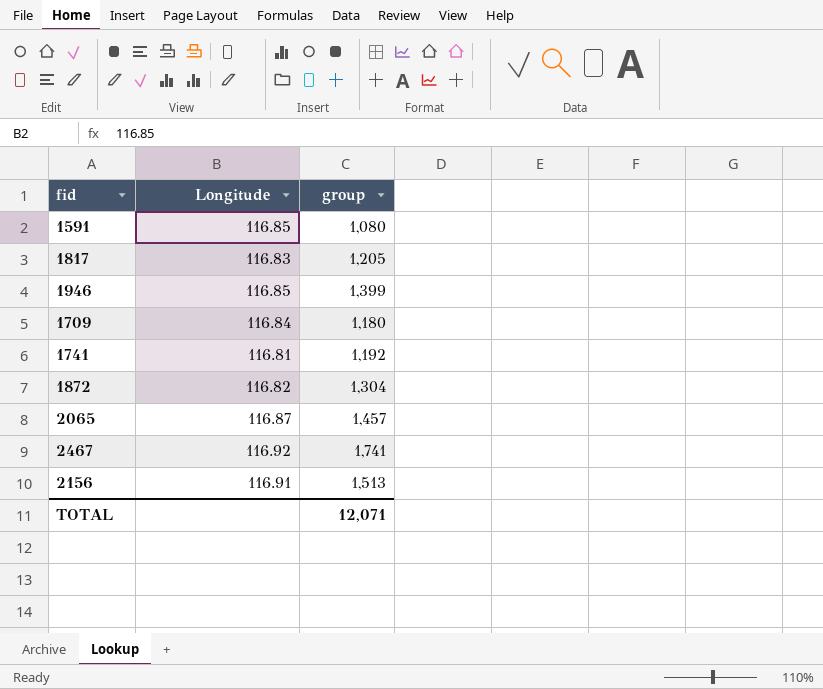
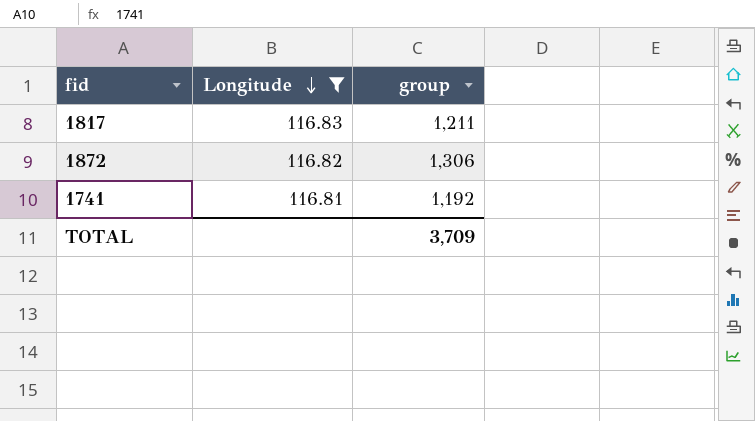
filter: none -> Longitude <= 116.83
row order: none -> Longitude descending
1817 | group: 1,205 -> 1,211
1872 | group: 1,304 -> 1,306
TOTAL | group: 12,071 -> 3,709

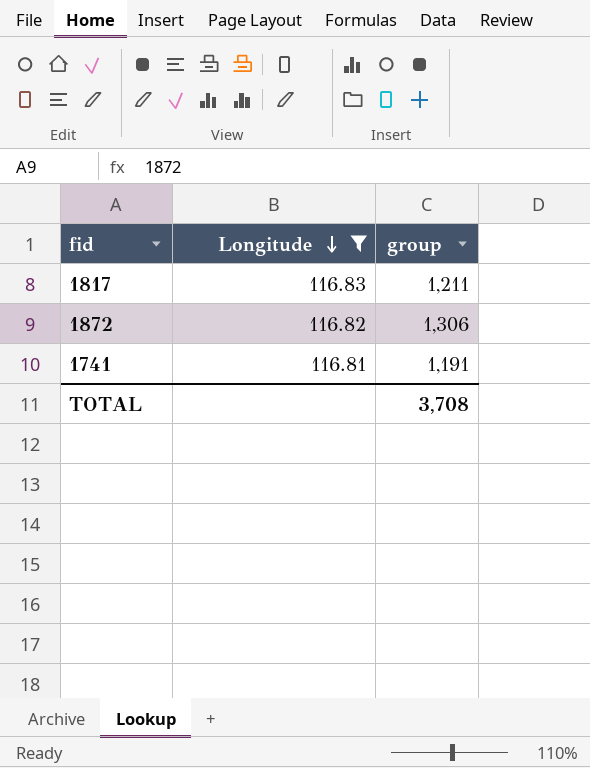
1741 | group: 1,192 -> 1,191
TOTAL | group: 3,709 -> 3,708

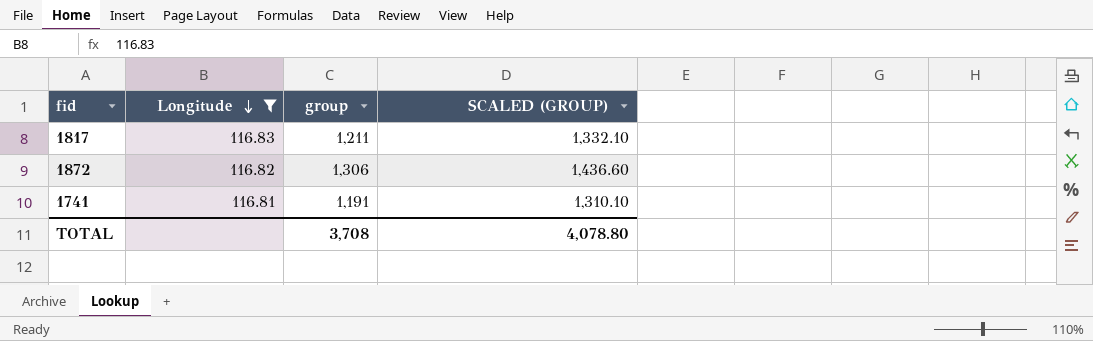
column SCALED (GROUP) | formula: none -> [group] * 1.1

